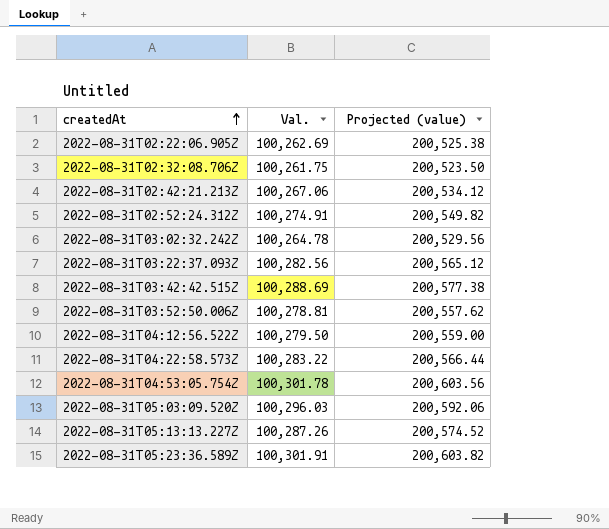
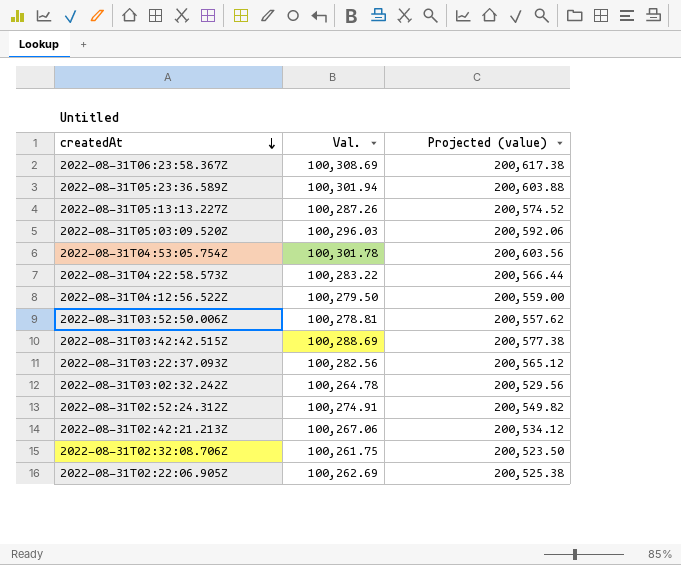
row order: createdAt ascending -> createdAt descending
row 2022-08-31T06:23:58.367Z: none -> 100,308.69 | 200,617.38
2022-08-31T05:23:36.589Z | Val.: 100,301.91 -> 100,301.94
2022-08-31T05:23:36.589Z | Projected (value): 200,603.82 -> 200,603.88

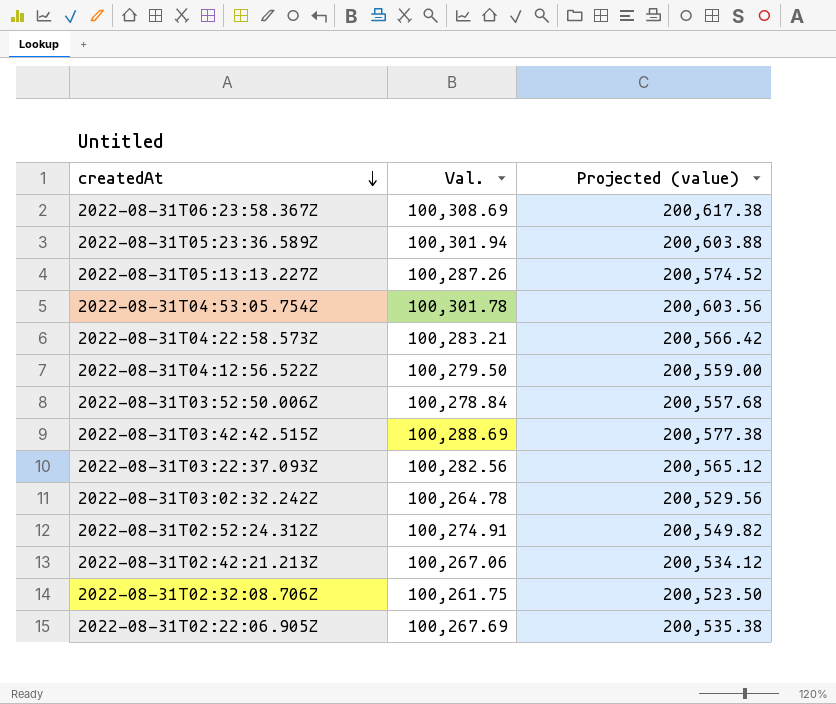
row 2022-08-31T05:03:09.520Z: 100,296.03 | 200,592.06 -> none
2022-08-31T04:22:58.573Z | Val.: 100,283.22 -> 100,283.21
2022-08-31T04:22:58.573Z | Projected (value): 200,566.44 -> 200,566.42
2022-08-31T03:52:50.006Z | Val.: 100,278.81 -> 100,278.84
2022-08-31T03:52:50.006Z | Projected (value): 200,557.62 -> 200,557.68
2022-08-31T02:22:06.905Z | Val.: 100,262.69 -> 100,267.69
2022-08-31T02:22:06.905Z | Projected (value): 200,525.38 -> 200,535.38

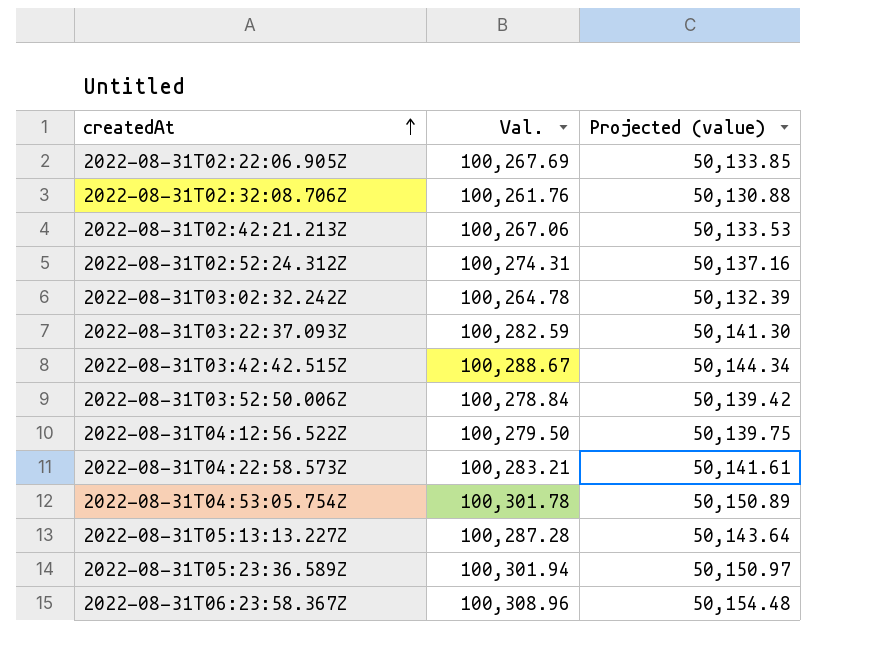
row order: createdAt descending -> createdAt ascending
column Projected (value) | formula: [Val.] * 2 -> [Val.] * 0.5
2022-08-31T02:32:08.706Z | Val.: 100,261.75 -> 100,261.76
2022-08-31T02:52:24.312Z | Val.: 100,274.91 -> 100,274.31
2022-08-31T03:22:37.093Z | Val.: 100,282.56 -> 100,282.59
2022-08-31T03:42:42.515Z | Val.: 100,288.69 -> 100,288.67
2022-08-31T05:13:13.227Z | Val.: 100,287.26 -> 100,287.28
2022-08-31T06:23:58.367Z | Val.: 100,308.69 -> 100,308.96

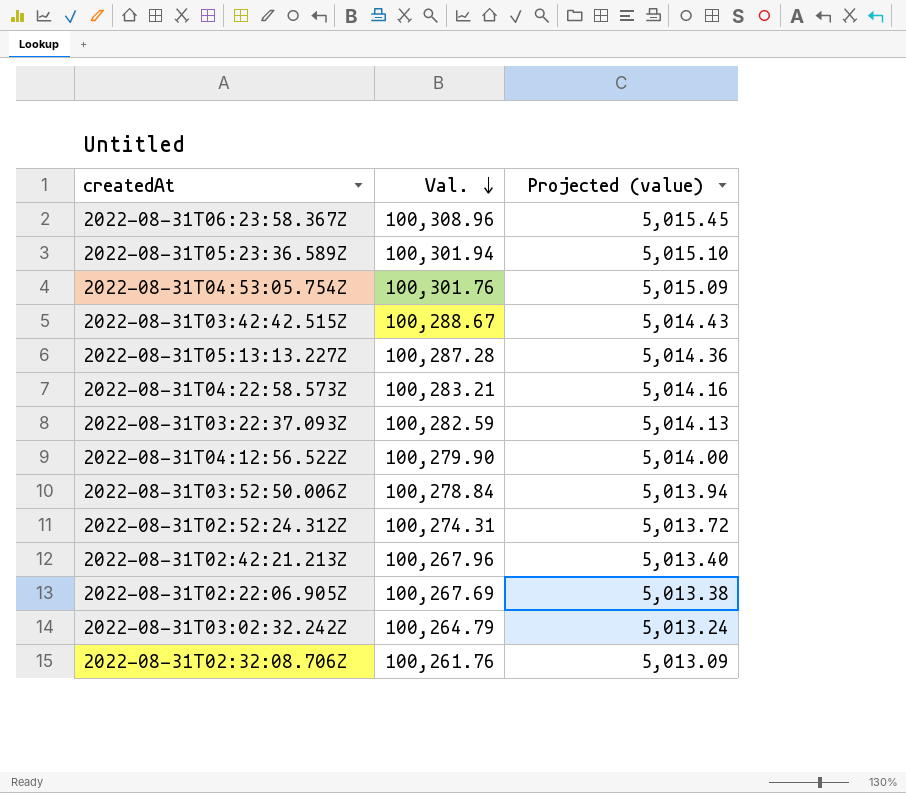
row order: createdAt ascending -> Val. descending
column Projected (value) | formula: [Val.] * 0.5 -> [Val.] * 0.05
2022-08-31T04:53:05.754Z | Val.: 100,301.78 -> 100,301.76
2022-08-31T04:12:56.522Z | Val.: 100,279.50 -> 100,279.90
2022-08-31T02:42:21.213Z | Val.: 100,267.06 -> 100,267.96
2022-08-31T03:02:32.242Z | Val.: 100,264.78 -> 100,264.79

